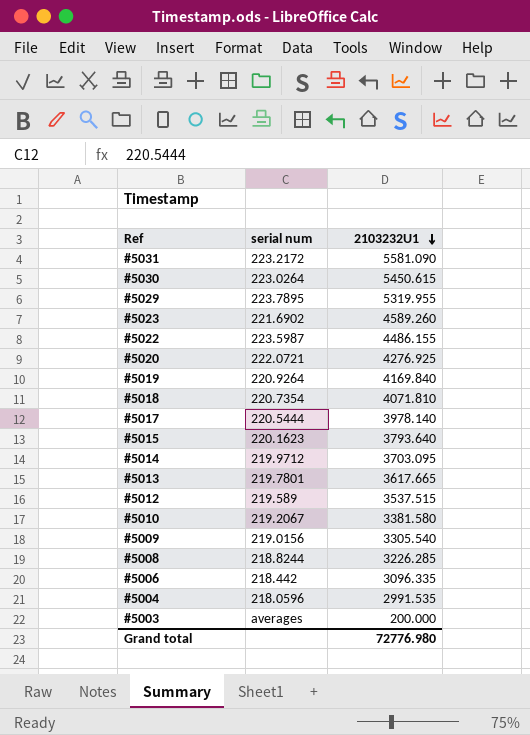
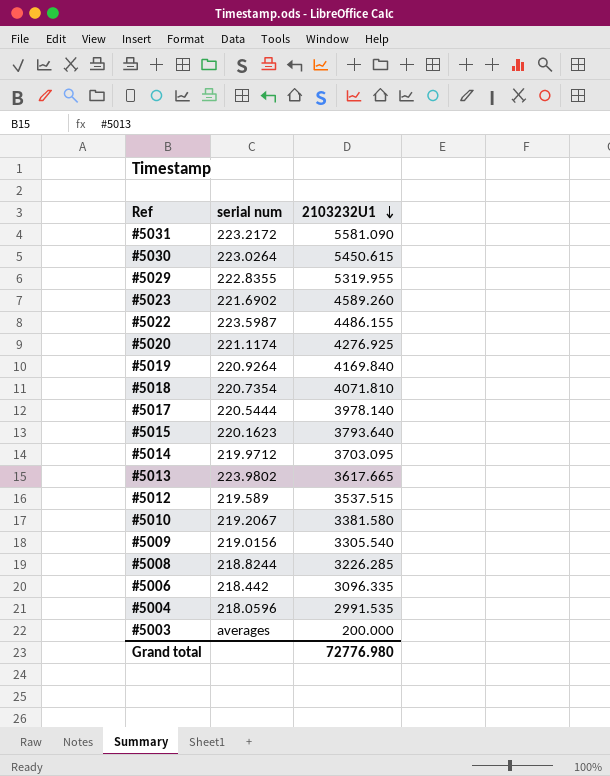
#5029 | serial num: 223.7895 -> 222.8355
#5020 | serial num: 222.0721 -> 221.1174
#5013 | serial num: 219.7801 -> 223.9802

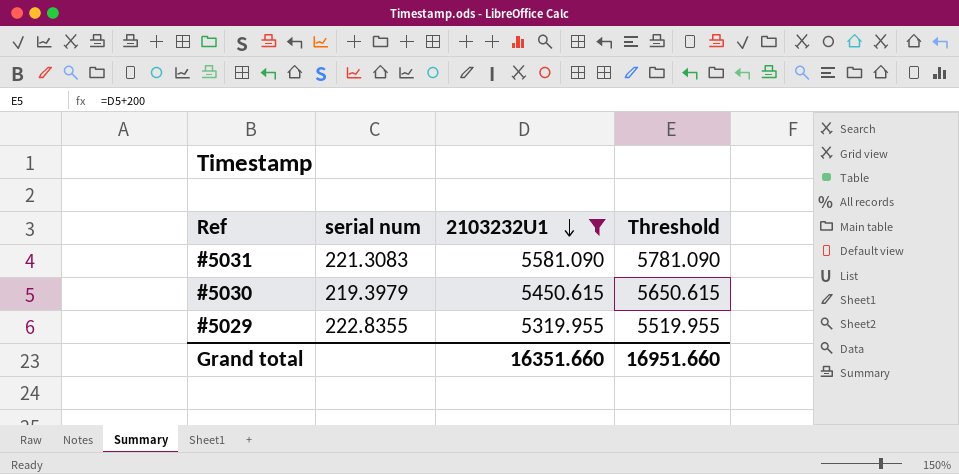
filter: none -> 2103232U1 >= 5319.955
column Threshold | formula: none -> [2103232U1] + 200
#5031 | serial num: 223.2172 -> 221.3083
#5030 | serial num: 223.0264 -> 219.3979
Grand total | 2103232U1: 72776.980 -> 16351.660

